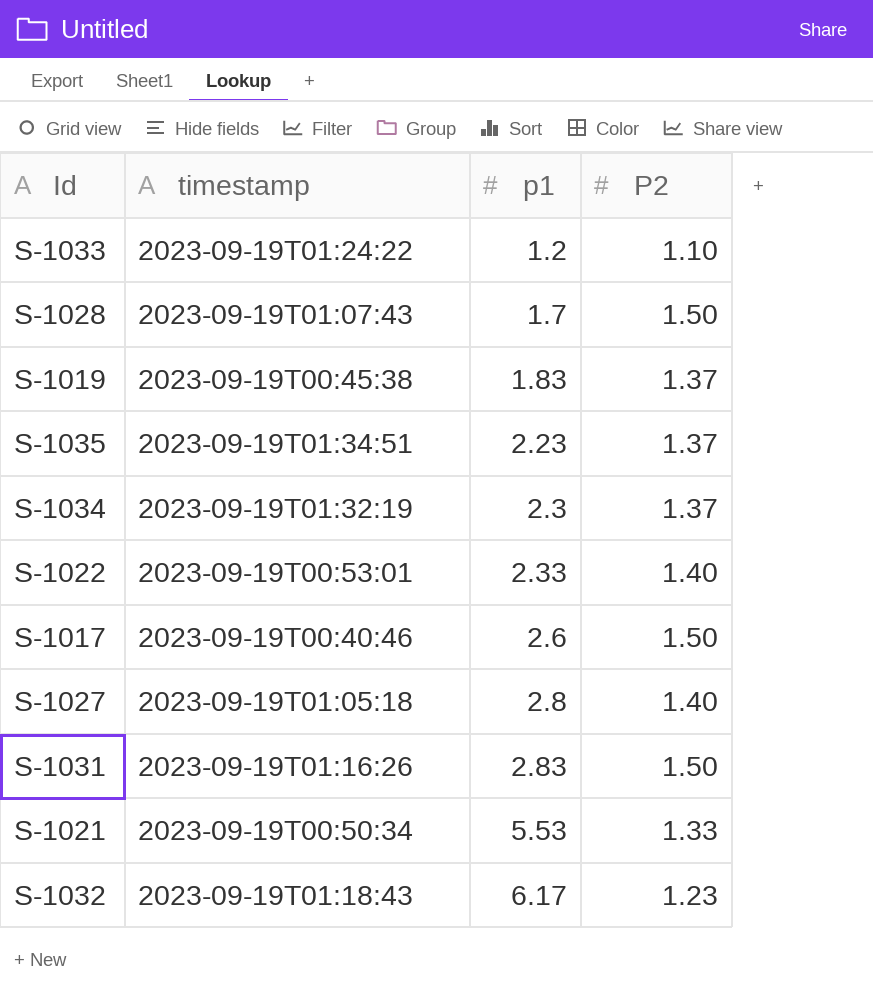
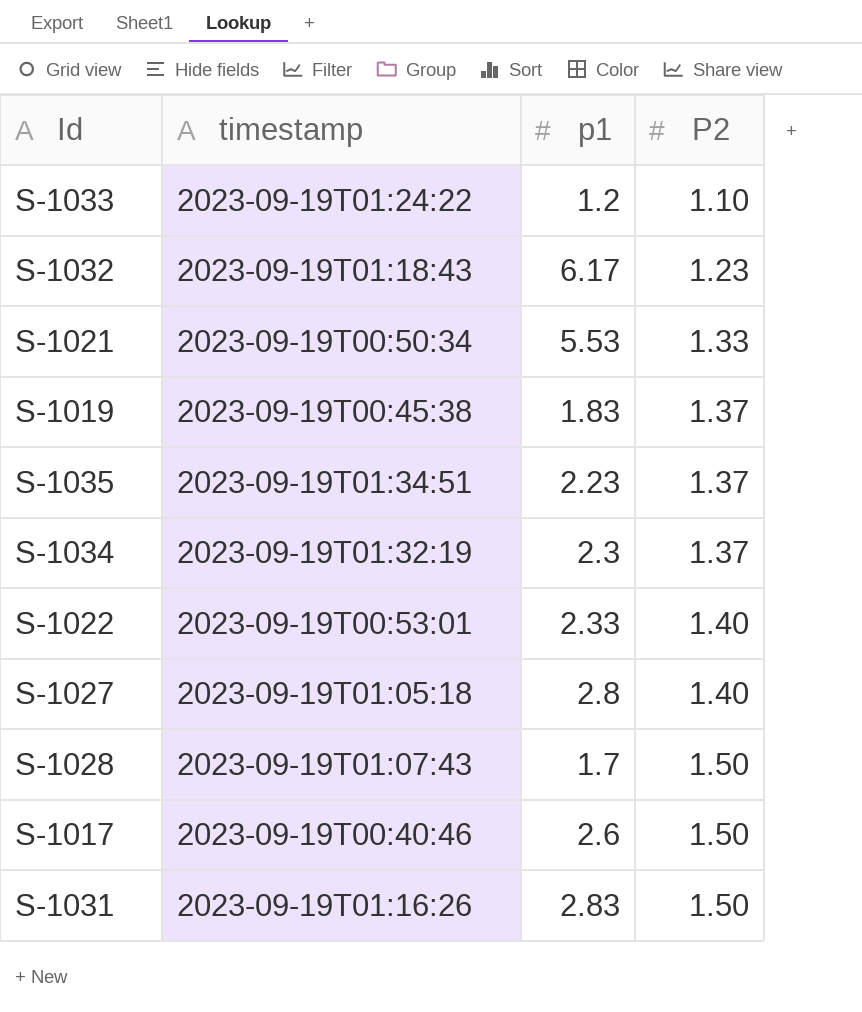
row order: p1 ascending -> P2 ascending

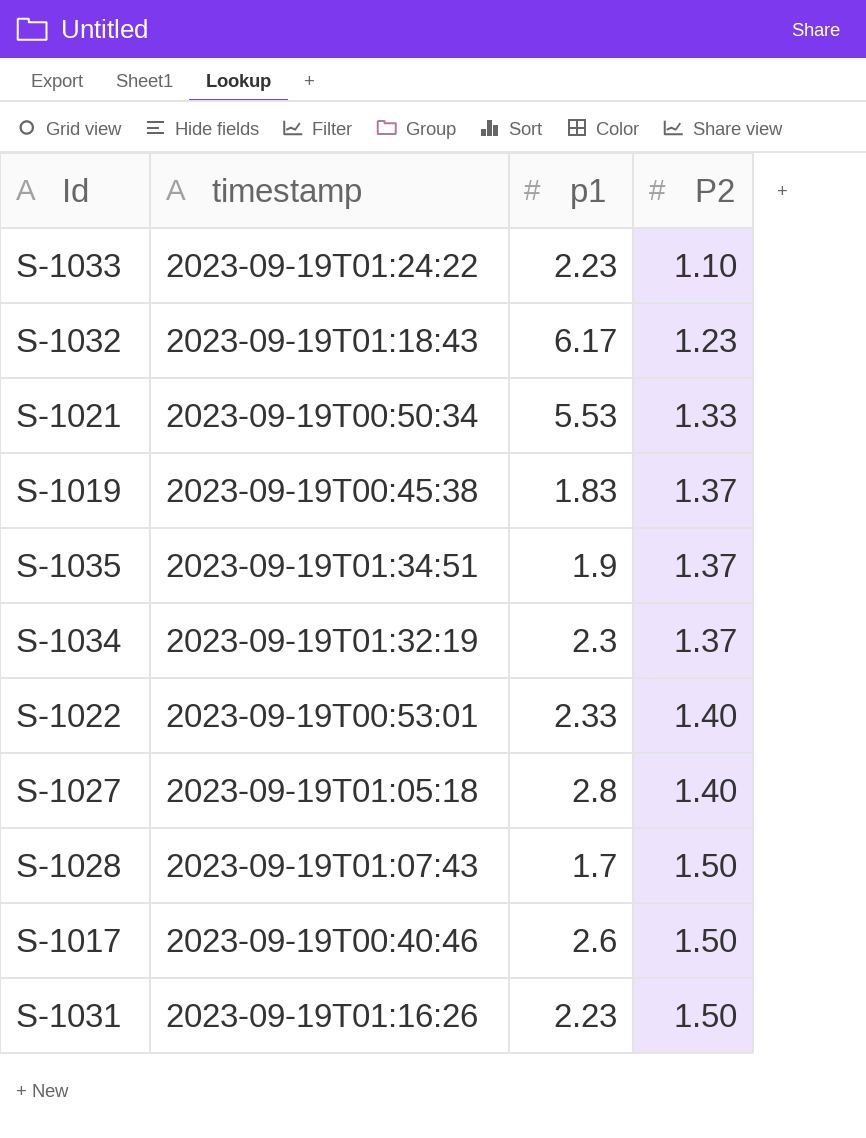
S-1033 | p1: 1.2 -> 2.23
S-1035 | p1: 2.23 -> 1.9
S-1031 | p1: 2.83 -> 2.23

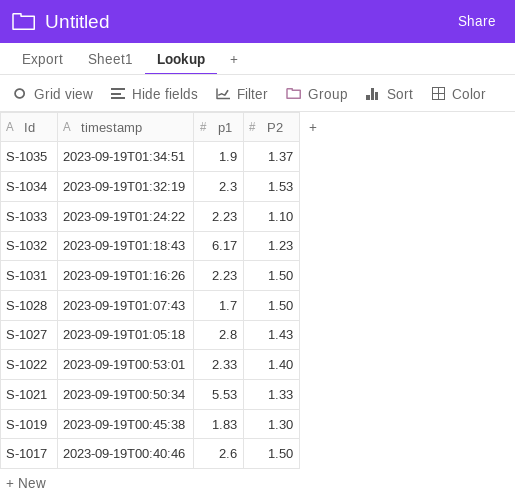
row order: P2 ascending -> Id descending
S-1034 | P2: 1.37 -> 1.53
S-1027 | P2: 1.40 -> 1.43
S-1019 | P2: 1.37 -> 1.30

